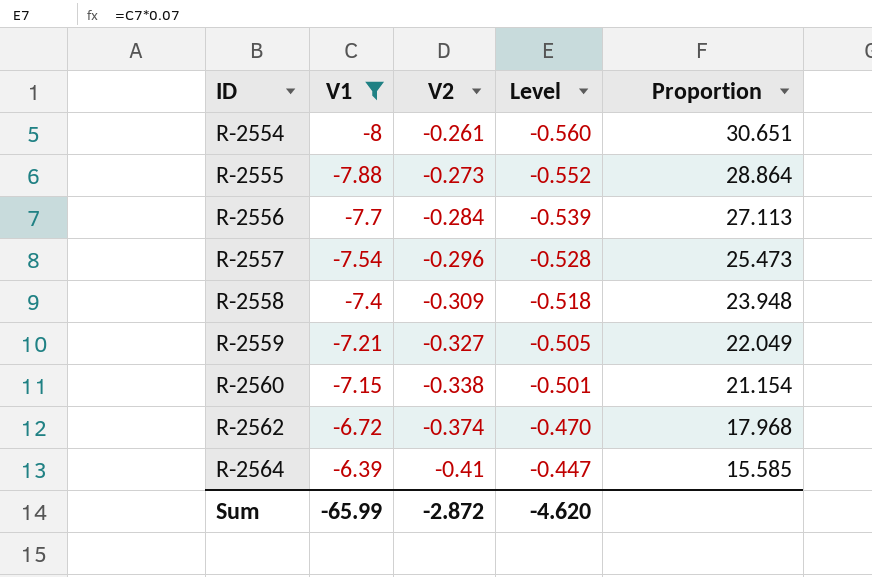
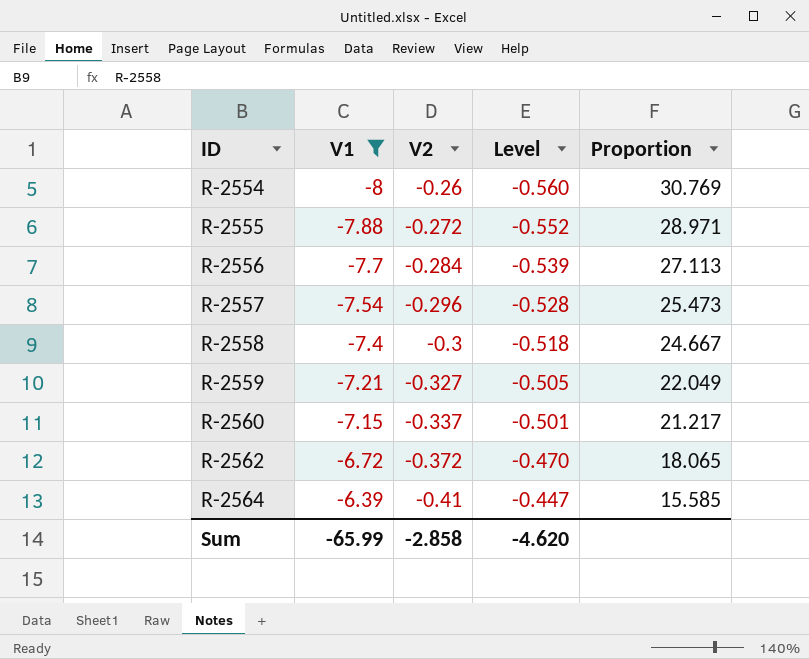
R-2554 | V2: -0.261 -> -0.26
R-2554 | Proportion: 30.651 -> 30.769
R-2555 | V2: -0.273 -> -0.272
R-2555 | Proportion: 28.864 -> 28.971
R-2558 | V2: -0.309 -> -0.3
R-2558 | Proportion: 23.948 -> 24.667
R-2560 | V2: -0.338 -> -0.337
R-2560 | Proportion: 21.154 -> 21.217
R-2562 | V2: -0.374 -> -0.372
R-2562 | Proportion: 17.968 -> 18.065
Sum | V2: -2.872 -> -2.858

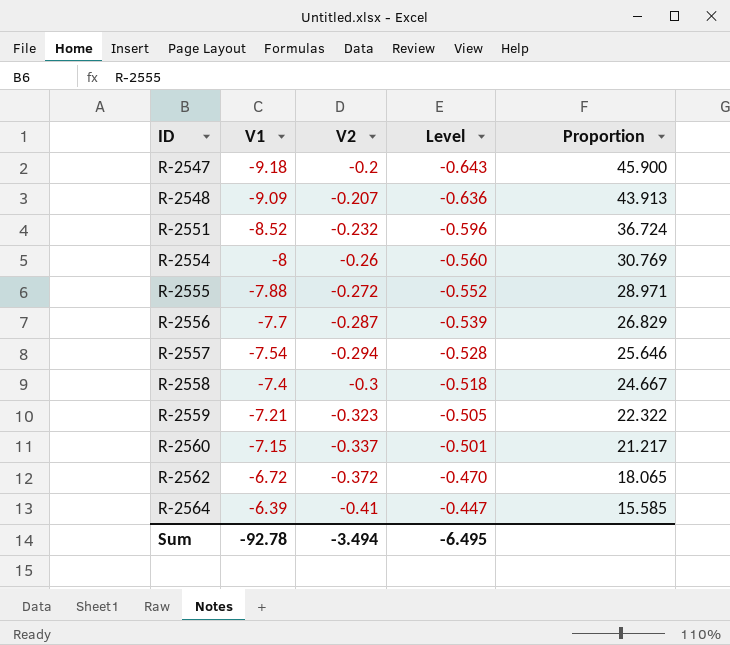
filter: V1 >= -8 -> none
R-2556 | V2: -0.284 -> -0.287
R-2556 | Proportion: 27.113 -> 26.829
R-2557 | V2: -0.296 -> -0.294
R-2557 | Proportion: 25.473 -> 25.646
R-2559 | V2: -0.327 -> -0.323
R-2559 | Proportion: 22.049 -> 22.322
Sum | V1: -65.99 -> -92.78
Sum | V2: -2.858 -> -3.494
Sum | Level: -4.620 -> -6.495

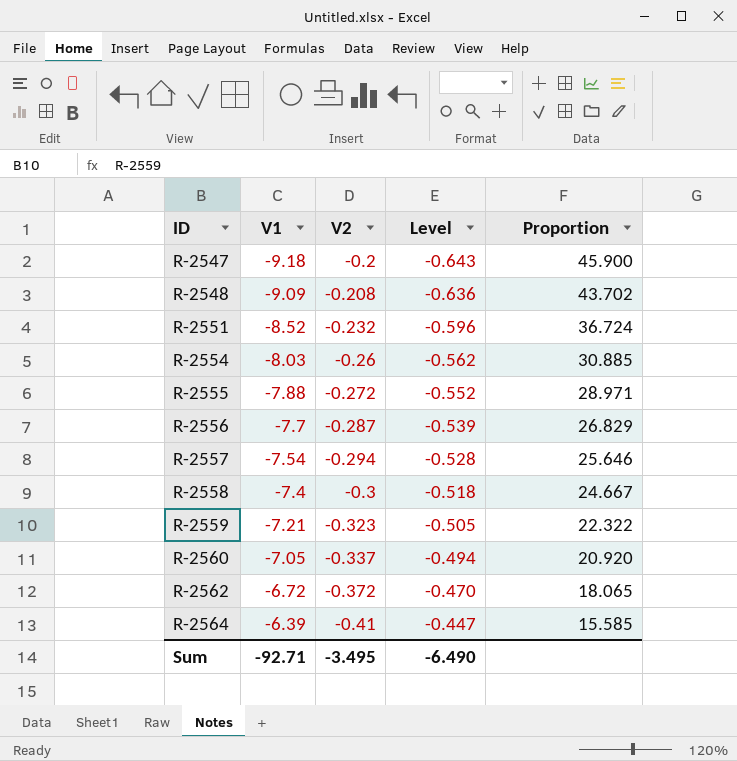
R-2548 | V2: -0.207 -> -0.208
R-2548 | Proportion: 43.913 -> 43.702
R-2554 | V1: -8 -> -8.03
R-2554 | Level: -0.560 -> -0.562
R-2554 | Proportion: 30.769 -> 30.885
R-2560 | V1: -7.15 -> -7.05
R-2560 | Level: -0.501 -> -0.494
R-2560 | Proportion: 21.217 -> 20.920
Sum | V1: -92.78 -> -92.71
Sum | V2: -3.494 -> -3.495
Sum | Level: -6.495 -> -6.490

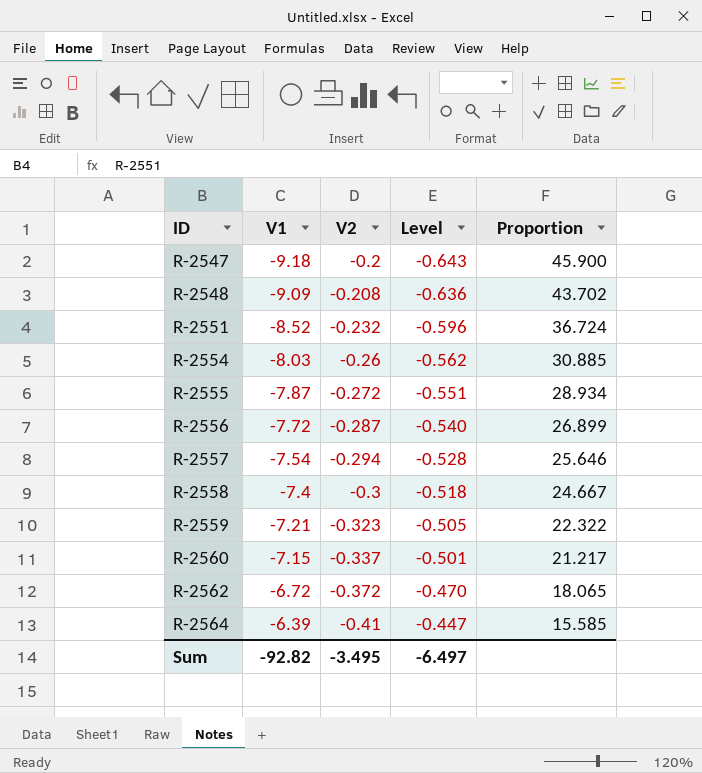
R-2555 | V1: -7.88 -> -7.87
R-2555 | Level: -0.552 -> -0.551
R-2555 | Proportion: 28.971 -> 28.934
R-2556 | V1: -7.7 -> -7.72
R-2556 | Level: -0.539 -> -0.540
R-2556 | Proportion: 26.829 -> 26.899
R-2560 | V1: -7.05 -> -7.15
R-2560 | Level: -0.494 -> -0.501
R-2560 | Proportion: 20.920 -> 21.217
Sum | V1: -92.71 -> -92.82
Sum | Level: -6.490 -> -6.497

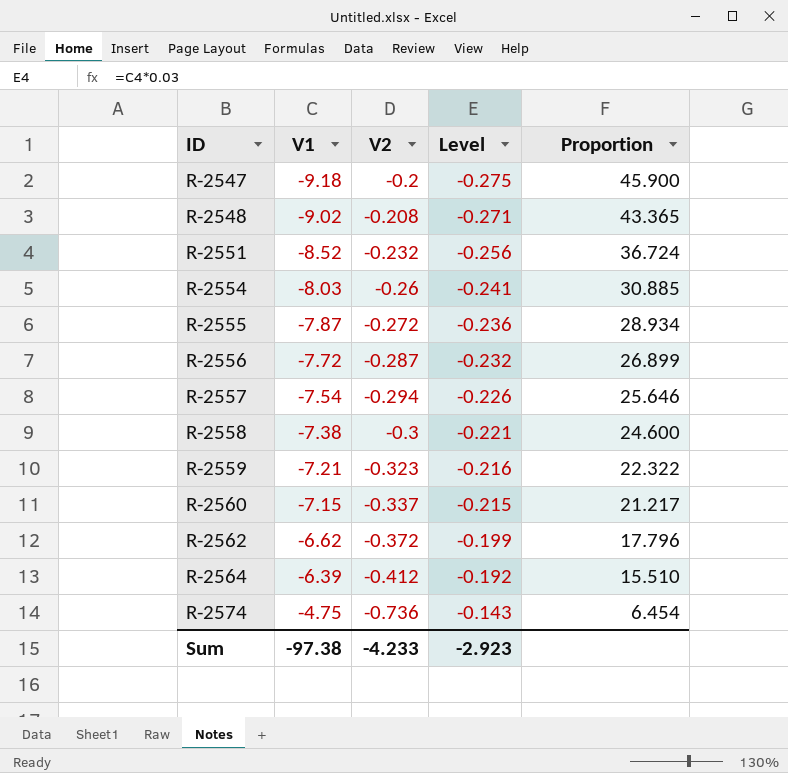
column Level | formula: [V1] * 0.07 -> [V1] * 0.03
R-2548 | V1: -9.09 -> -9.02
R-2548 | Proportion: 43.702 -> 43.365
R-2558 | V1: -7.4 -> -7.38
R-2558 | Proportion: 24.667 -> 24.600
R-2562 | V1: -6.72 -> -6.62
R-2562 | Proportion: 18.065 -> 17.796
R-2564 | V2: -0.41 -> -0.412
R-2564 | Proportion: 15.585 -> 15.510
row R-2574: none -> -4.75 | -0.736 | -0.143 | 6.454
Sum | V1: -92.82 -> -97.38
Sum | V2: -3.495 -> -4.233
Sum | Level: -6.497 -> -2.923

